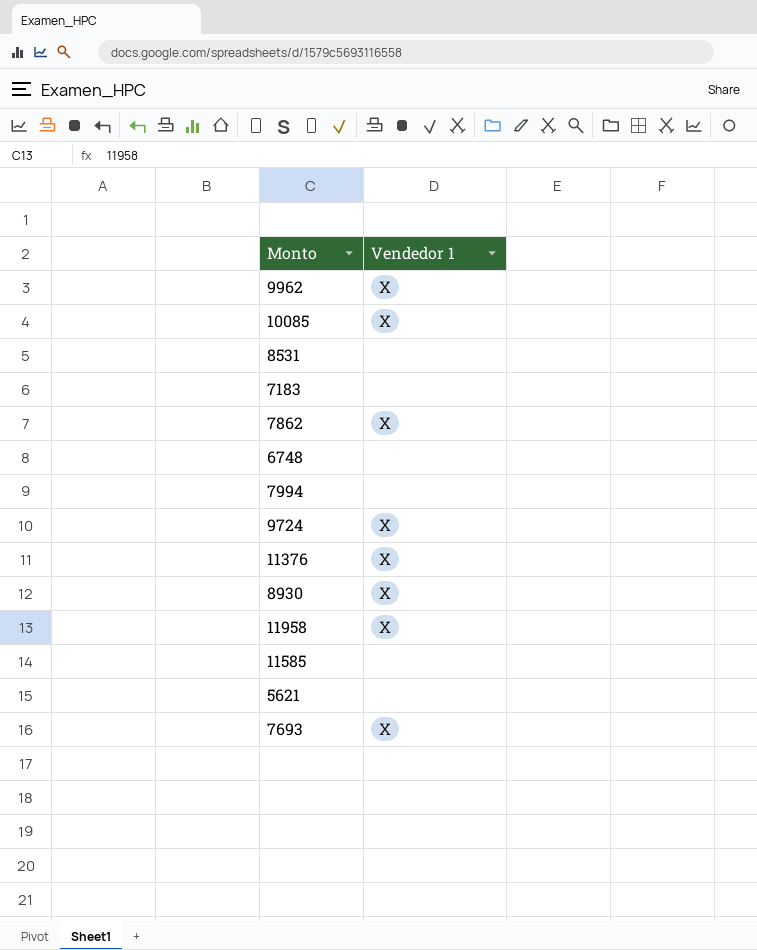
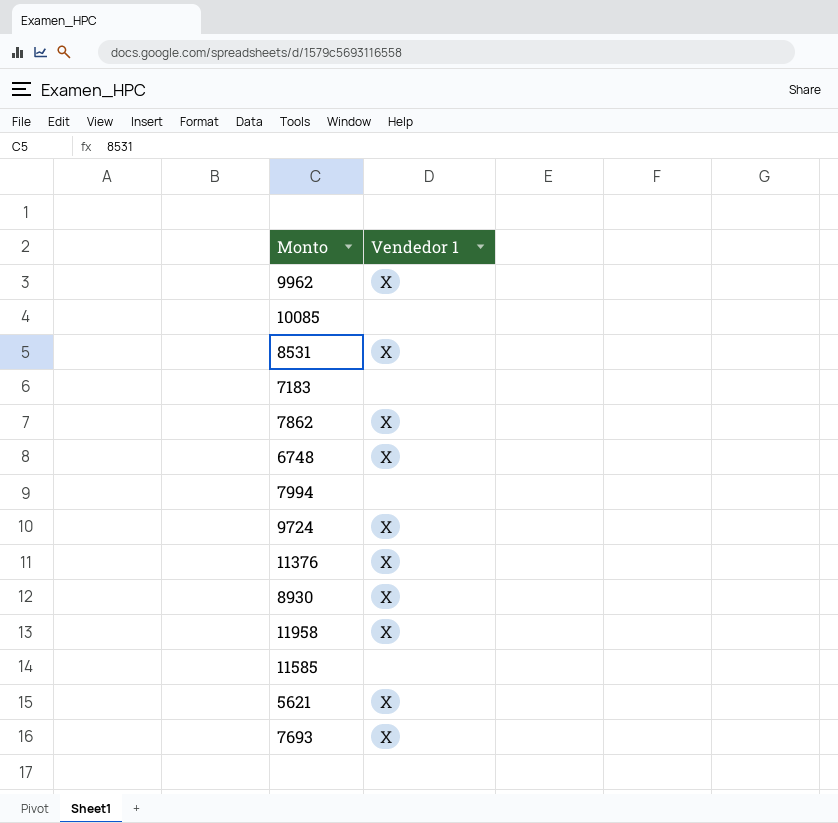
10085 | Vendedor 1: X -> none
8531 | Vendedor 1: none -> X
6748 | Vendedor 1: none -> X
5621 | Vendedor 1: none -> X

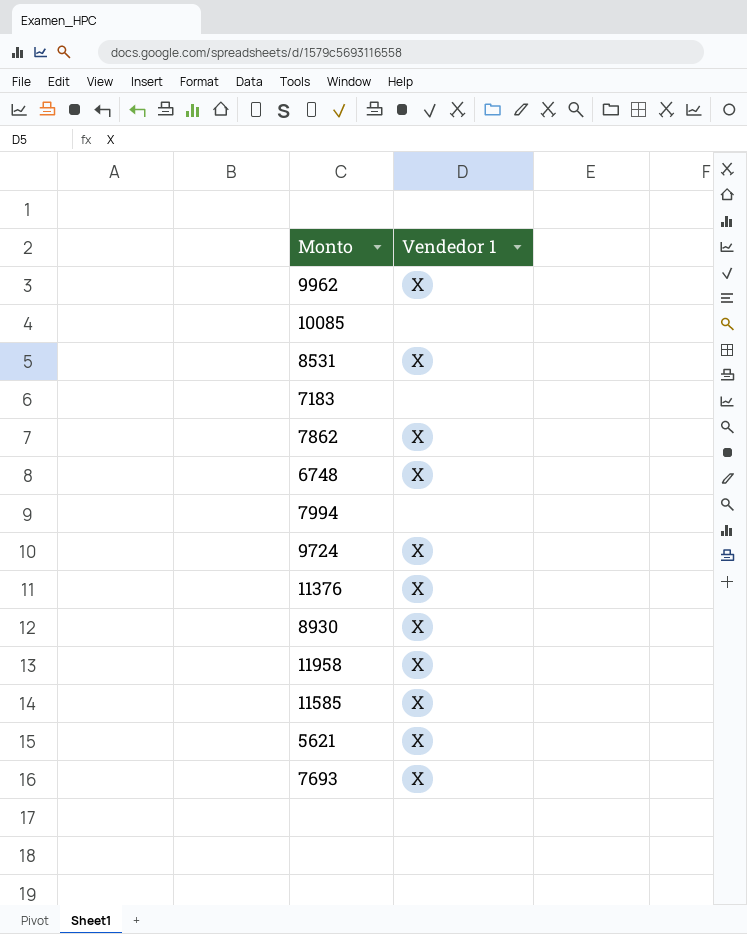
11585 | Vendedor 1: none -> X

